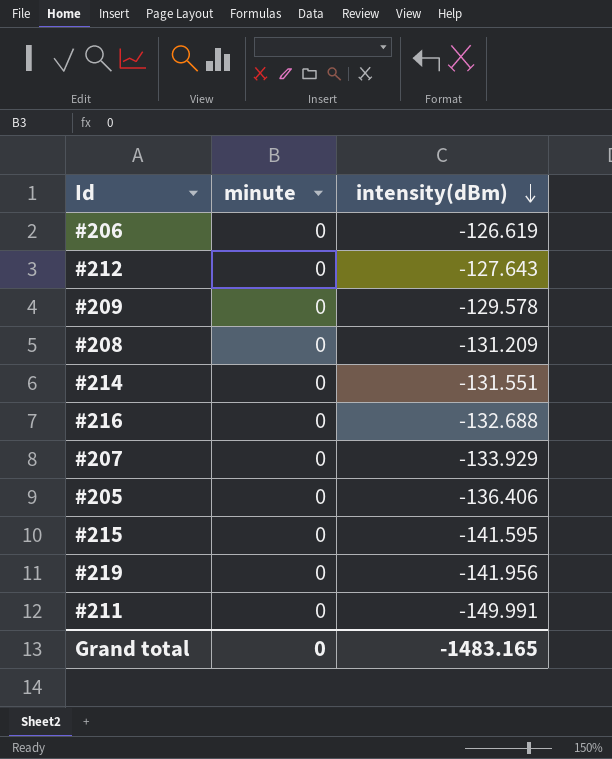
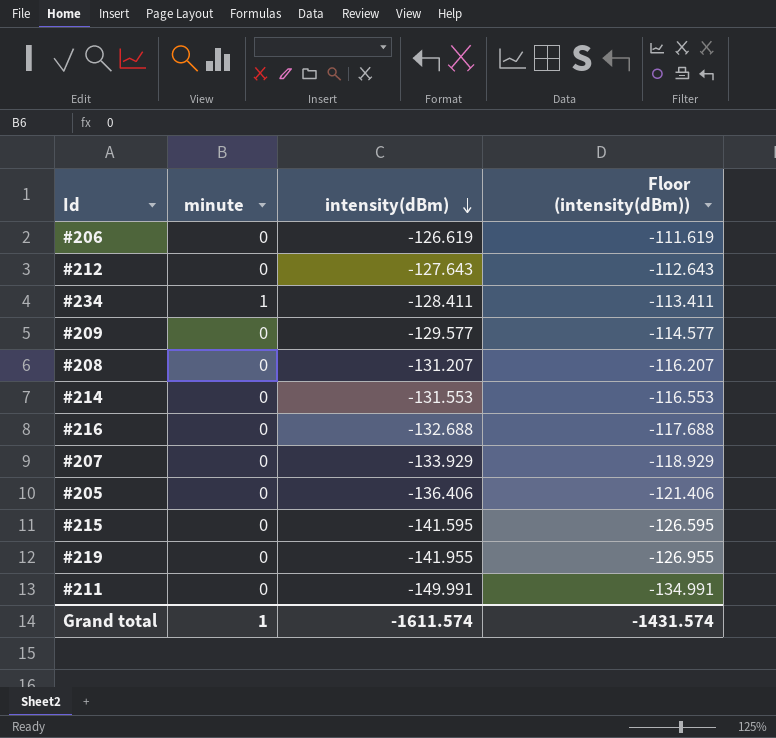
column Floor (intensity(dBm)) | formula: none -> [intensity(dBm)] + 15
row #234: none -> 1 | -128.411 | -113.411
#209 | intensity(dBm): -129.578 -> -129.577
#208 | intensity(dBm): -131.209 -> -131.207
#214 | intensity(dBm): -131.551 -> -131.553
#219 | intensity(dBm): -141.956 -> -141.955
Grand total | minute: 0 -> 1
Grand total | intensity(dBm): -1483.165 -> -1611.574

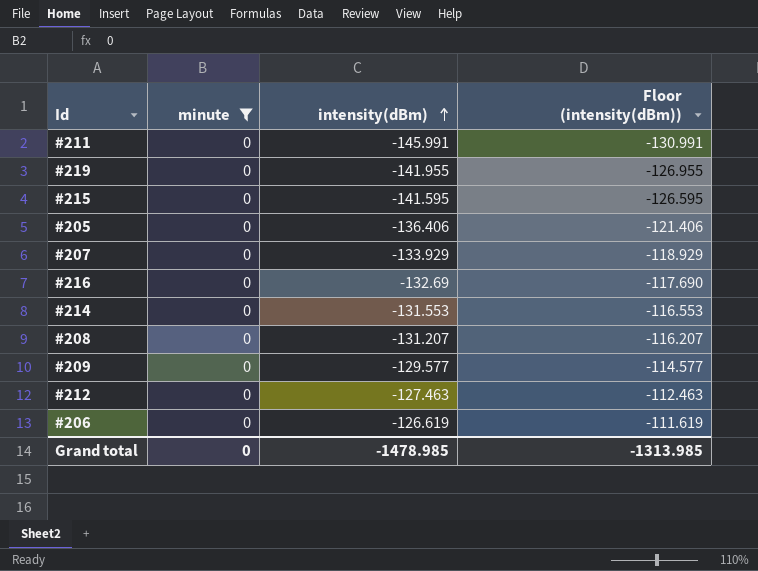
filter: none -> minute = 0
row order: intensity(dBm) descending -> intensity(dBm) ascending
#211 | intensity(dBm): -149.991 -> -145.991
#211 | Floor (intensity(dBm)): -134.991 -> -130.991
#216 | intensity(dBm): -132.688 -> -132.69
#216 | Floor (intensity(dBm)): -117.688 -> -117.690
#212 | intensity(dBm): -127.643 -> -127.463
#212 | Floor (intensity(dBm)): -112.643 -> -112.463
Grand total | minute: 1 -> 0
Grand total | intensity(dBm): -1611.574 -> -1478.985
Grand total | Floor (intensity(dBm)): -1431.574 -> -1313.985

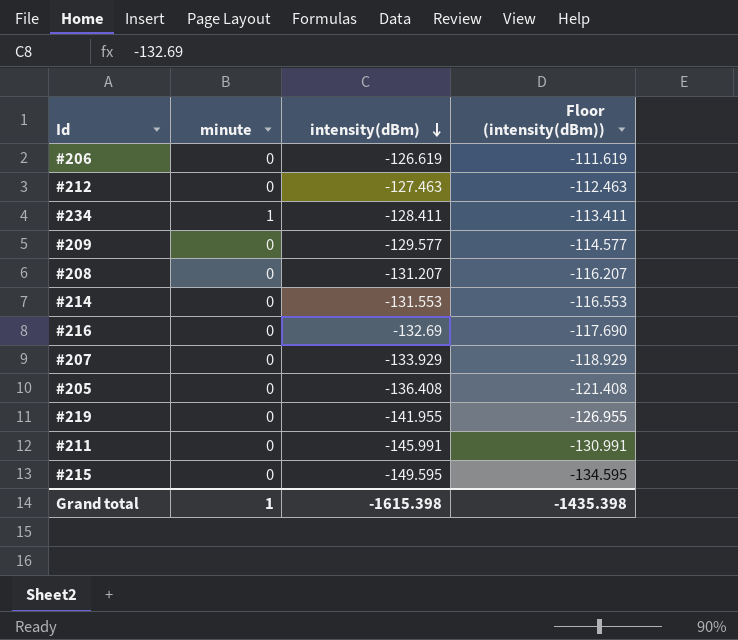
filter: minute = 0 -> none
row order: intensity(dBm) ascending -> intensity(dBm) descending
#205 | intensity(dBm): -136.406 -> -136.408
#205 | Floor (intensity(dBm)): -121.406 -> -121.408
#215 | intensity(dBm): -141.595 -> -149.595
#215 | Floor (intensity(dBm)): -126.595 -> -134.595
Grand total | minute: 0 -> 1
Grand total | intensity(dBm): -1478.985 -> -1615.398
Grand total | Floor (intensity(dBm)): -1313.985 -> -1435.398

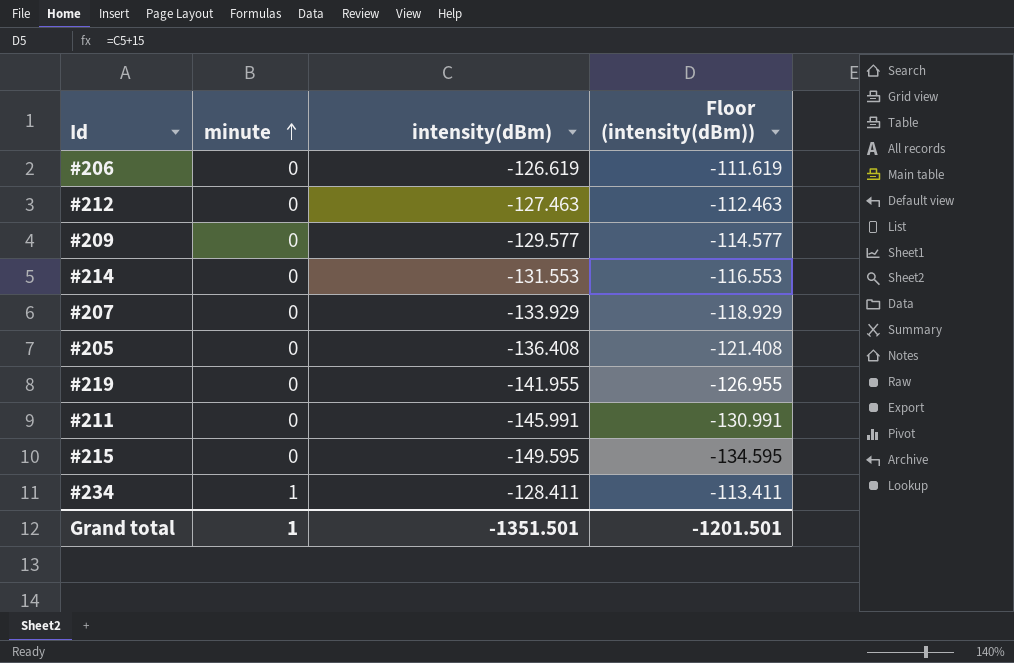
row order: intensity(dBm) descending -> minute ascending
row #208: 0 | -131.207 | -116.207 -> none
row #216: 0 | -132.69 | -117.690 -> none
Grand total | intensity(dBm): -1615.398 -> -1351.501
Grand total | Floor (intensity(dBm)): -1435.398 -> -1201.501

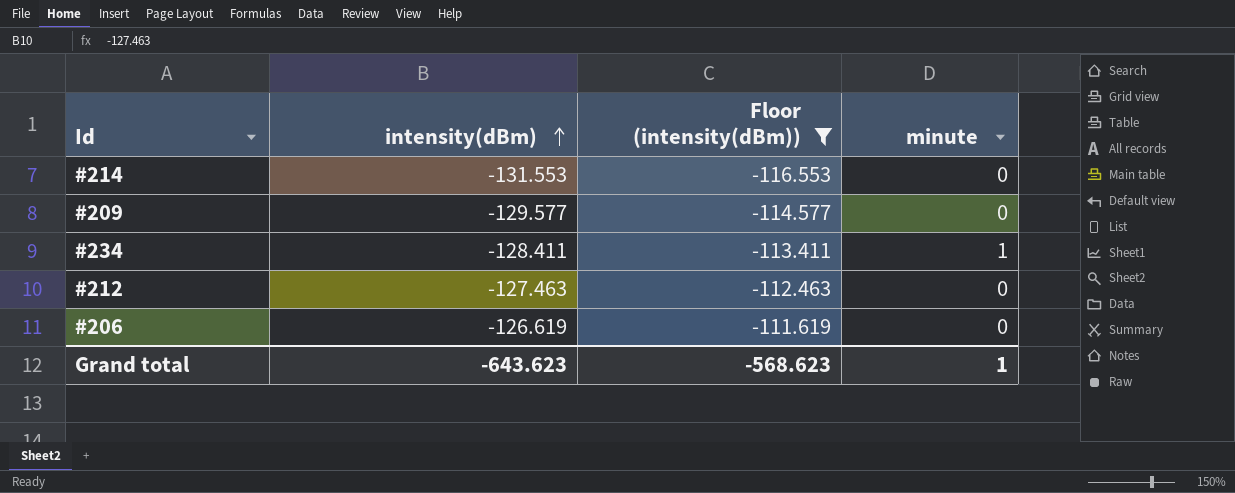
filter: none -> Floor (intensity(dBm)) >= -116.553
row order: minute ascending -> intensity(dBm) ascending
column minute | position: 2 -> 4
Grand total | intensity(dBm): -1351.501 -> -643.623
Grand total | Floor (intensity(dBm)): -1201.501 -> -568.623

